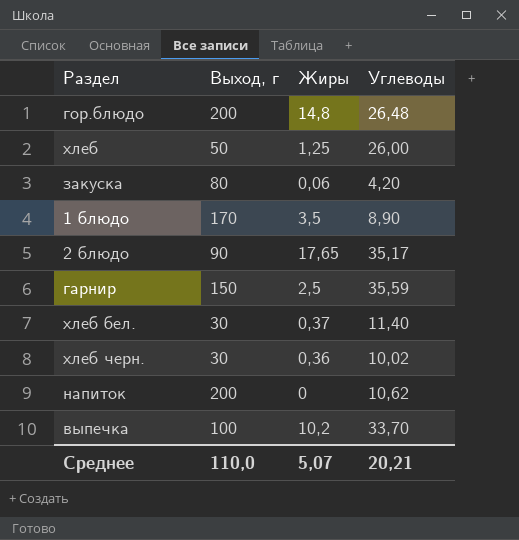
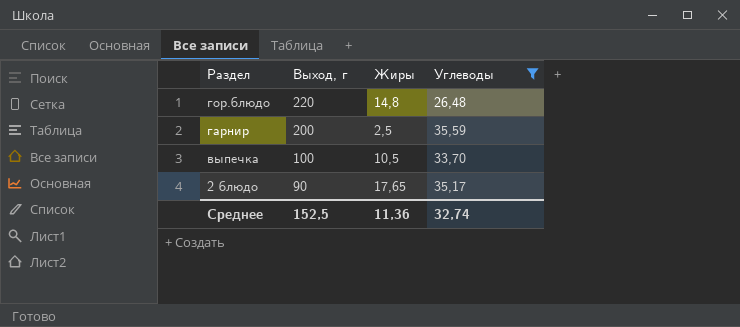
filter: none -> Углеводы >= 26,48
row order: none -> Раздел descending
гор.блюдо | Выход, г: 200 -> 220
гарнир | Выход, г: 150 -> 200
выпечка | Жиры: 10,2 -> 10,5
Среднее | Выход, г: 110,0 -> 152,5
Среднее | Жиры: 5,07 -> 11,36
Среднее | Углеводы: 20,21 -> 32,74

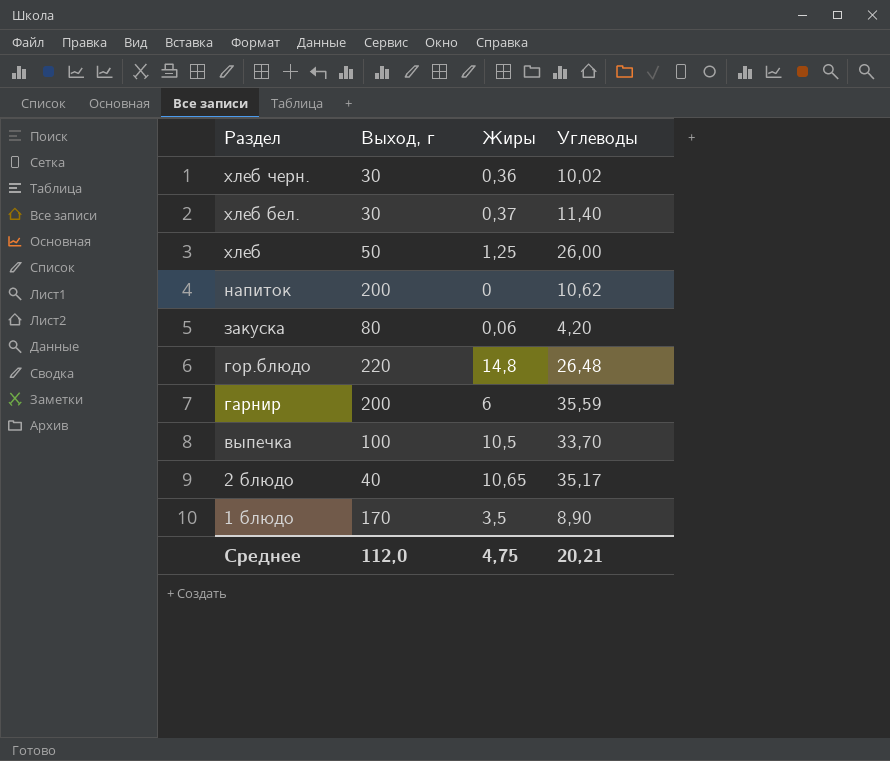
filter: Углеводы >= 26,48 -> none
гарнир | Жиры: 2,5 -> 6
2 блюдо | Выход, г: 90 -> 40
2 блюдо | Жиры: 17,65 -> 10,65
Среднее | Выход, г: 152,5 -> 112,0
Среднее | Жиры: 11,36 -> 4,75
Среднее | Углеводы: 32,74 -> 20,21

